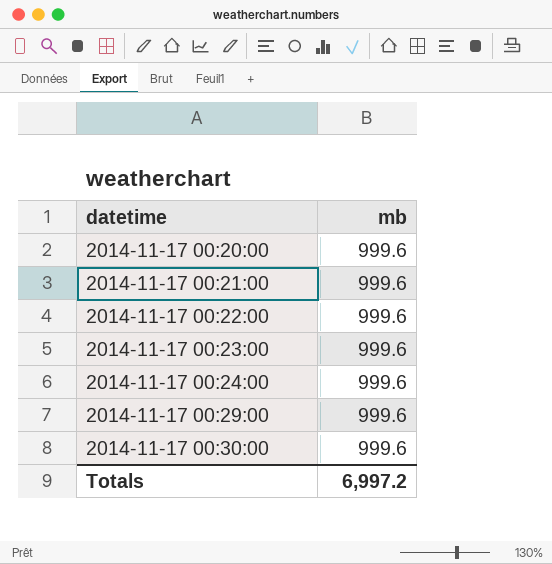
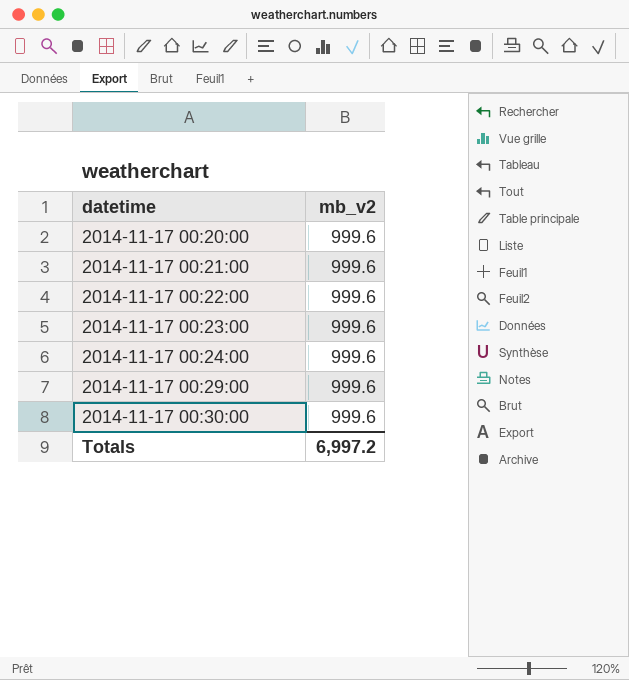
column name: mb -> mb_v2

